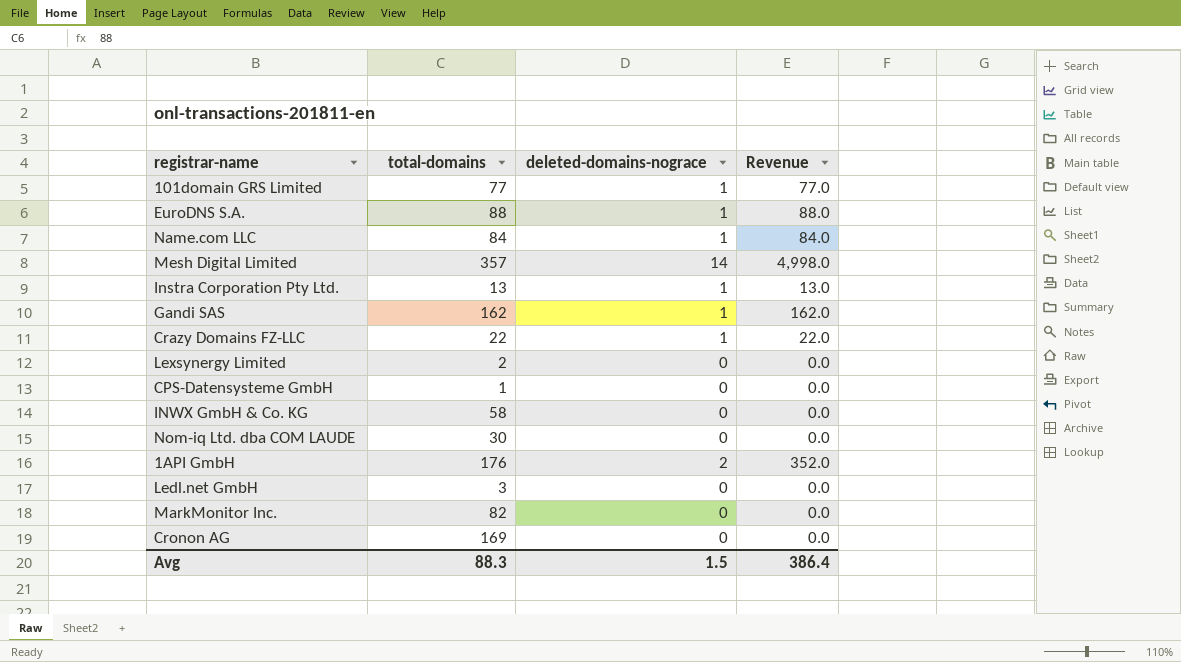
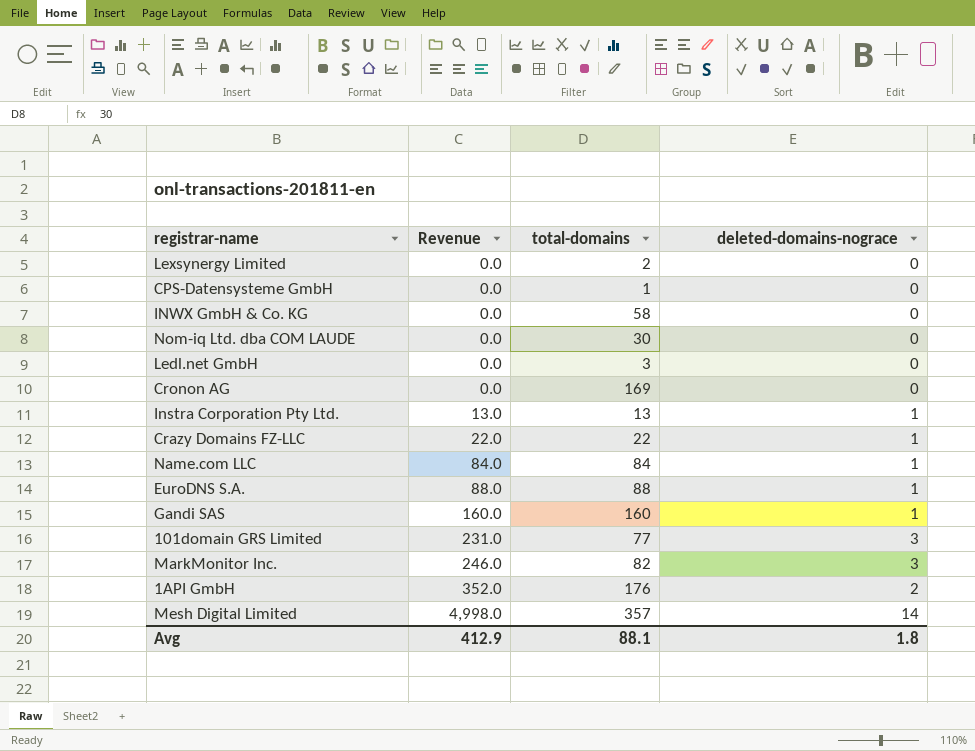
row order: none -> Revenue ascending
column Revenue | position: 4 -> 2
Gandi SAS | Revenue: 162.0 -> 160.0
Gandi SAS | total-domains: 162 -> 160
101domain GRS Limited | Revenue: 77.0 -> 231.0
101domain GRS Limited | deleted-domains-nograce: 1 -> 3
MarkMonitor Inc. | Revenue: 0.0 -> 246.0
MarkMonitor Inc. | deleted-domains-nograce: 0 -> 3
Avg | Revenue: 386.4 -> 412.9
Avg | total-domains: 88.3 -> 88.1
Avg | deleted-domains-nograce: 1.5 -> 1.8

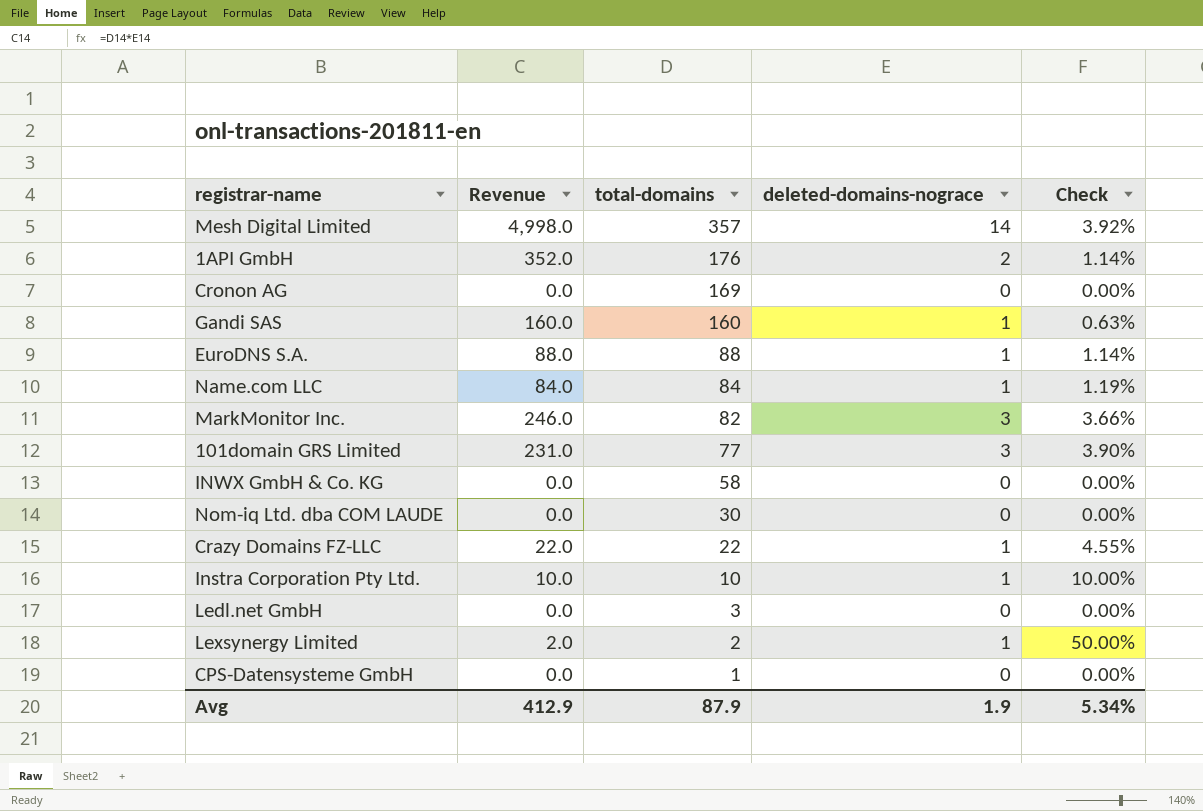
row order: Revenue ascending -> total-domains descending
column Check | formula: none -> [deleted-domains-nograce] / [total-domains]
Instra Corporation Pty Ltd. | Revenue: 13.0 -> 10.0
Instra Corporation Pty Ltd. | total-domains: 13 -> 10
Lexsynergy Limited | Revenue: 0.0 -> 2.0
Lexsynergy Limited | deleted-domains-nograce: 0 -> 1
Avg | total-domains: 88.1 -> 87.9
Avg | deleted-domains-nograce: 1.8 -> 1.9

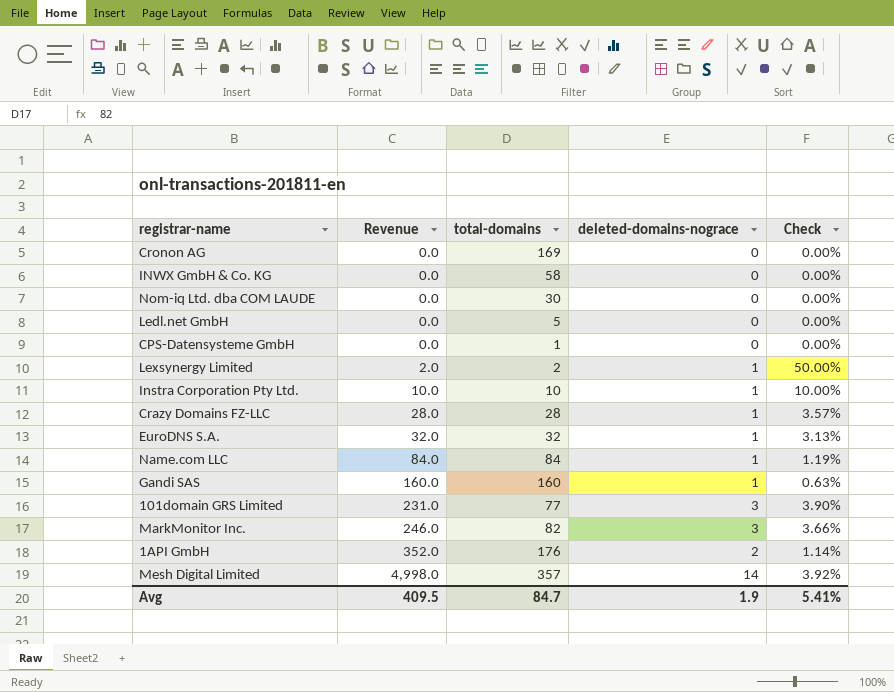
row order: total-domains descending -> Revenue ascending
Ledl.net GmbH | total-domains: 3 -> 5
Crazy Domains FZ-LLC | Revenue: 22.0 -> 28.0
Crazy Domains FZ-LLC | total-domains: 22 -> 28
Crazy Domains FZ-LLC | Check: 4.55% -> 3.57%
EuroDNS S.A. | Revenue: 88.0 -> 32.0
EuroDNS S.A. | total-domains: 88 -> 32
EuroDNS S.A. | Check: 1.14% -> 3.13%
Avg | Revenue: 412.9 -> 409.5
Avg | total-domains: 87.9 -> 84.7
Avg | Check: 5.34% -> 5.41%

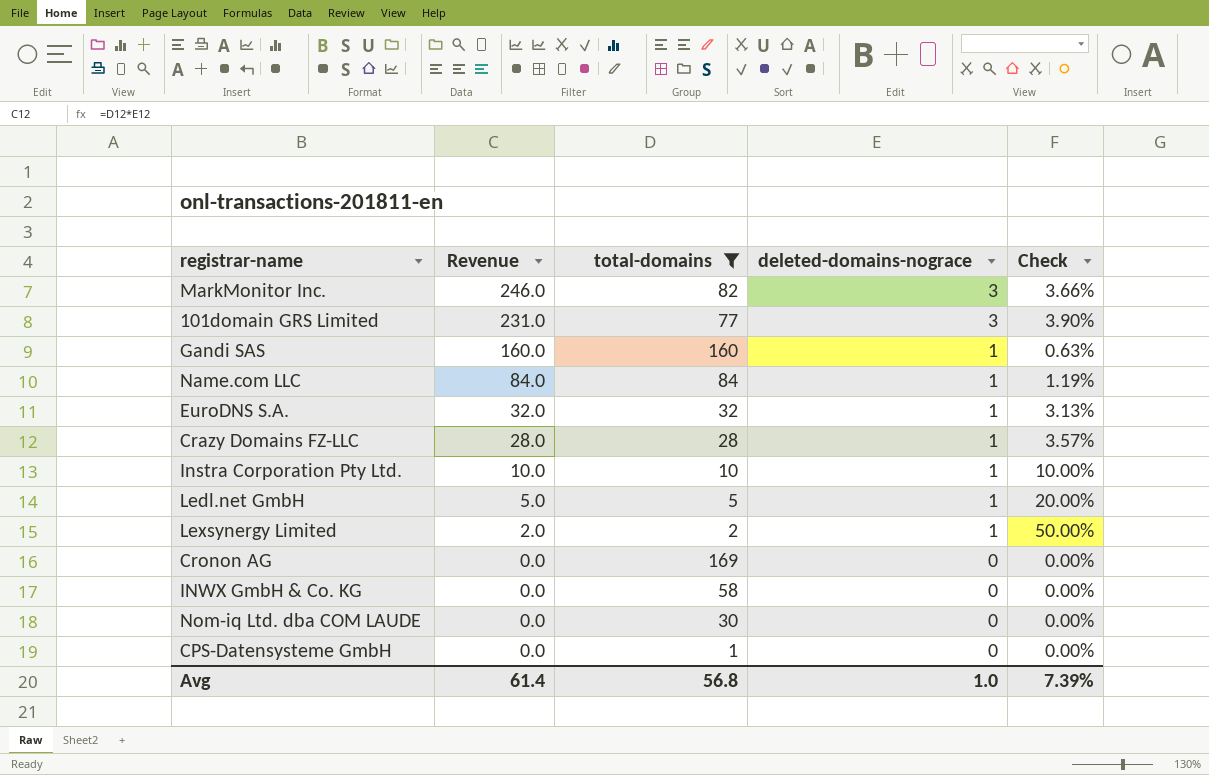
filter: none -> total-domains <= 169
row order: Revenue ascending -> Revenue descending
Ledl.net GmbH | Revenue: 0.0 -> 5.0
Ledl.net GmbH | deleted-domains-nograce: 0 -> 1
Ledl.net GmbH | Check: 0.00% -> 20.00%
Avg | Revenue: 409.5 -> 61.4
Avg | total-domains: 84.7 -> 56.8
Avg | deleted-domains-nograce: 1.9 -> 1.0
Avg | Check: 5.41% -> 7.39%

